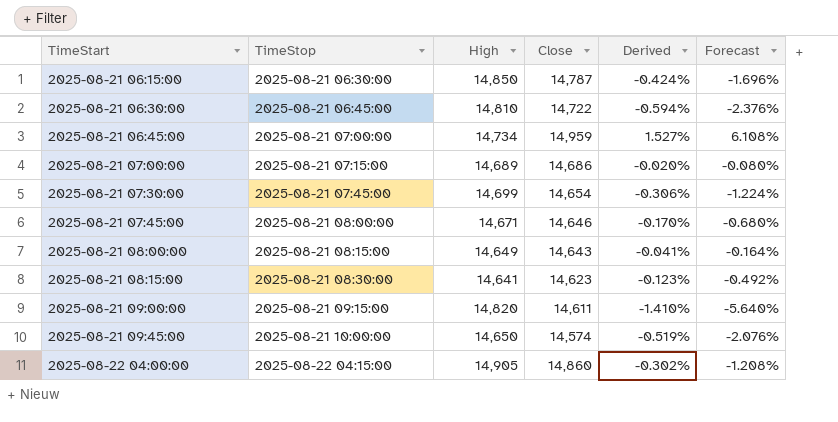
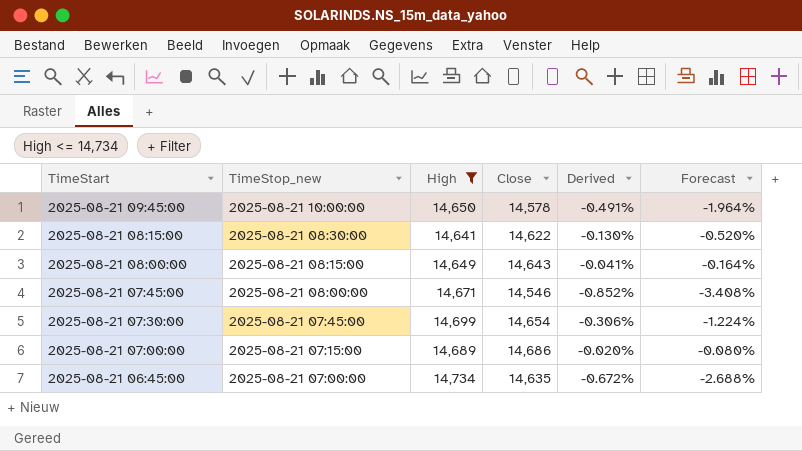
filter: none -> High <= 14,734
row order: TimeStart ascending -> TimeStart descending
column name: TimeStop -> TimeStop_new
2025-08-21 09:45:00 | Close: 14,574 -> 14,578
2025-08-21 09:45:00 | Derived: -0.519% -> -0.491%
2025-08-21 09:45:00 | Forecast: -2.076% -> -1.964%
2025-08-21 08:15:00 | Close: 14,623 -> 14,622
2025-08-21 08:15:00 | Derived: -0.123% -> -0.130%
2025-08-21 08:15:00 | Forecast: -0.492% -> -0.520%
2025-08-21 07:45:00 | Close: 14,646 -> 14,546
2025-08-21 07:45:00 | Derived: -0.170% -> -0.852%
2025-08-21 07:45:00 | Forecast: -0.680% -> -3.408%
2025-08-21 06:45:00 | Close: 14,959 -> 14,635
2025-08-21 06:45:00 | Derived: 1.527% -> -0.672%
2025-08-21 06:45:00 | Forecast: 6.108% -> -2.688%

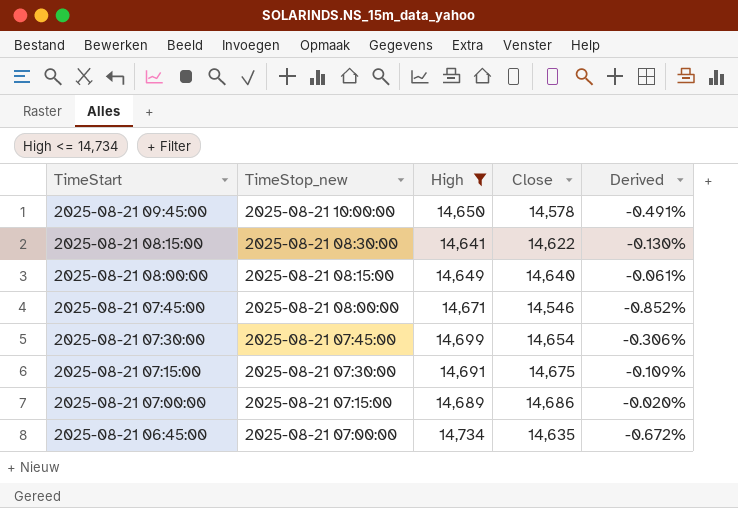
column Forecast | formula: [Derived] * 4 -> none
2025-08-21 08:00:00 | Close: 14,643 -> 14,640
2025-08-21 08:00:00 | Derived: -0.041% -> -0.061%
row 2025-08-21 07:15:00: none -> 2025-08-21 07:30:00 | 14,691 | 14,675 | -0.109%

